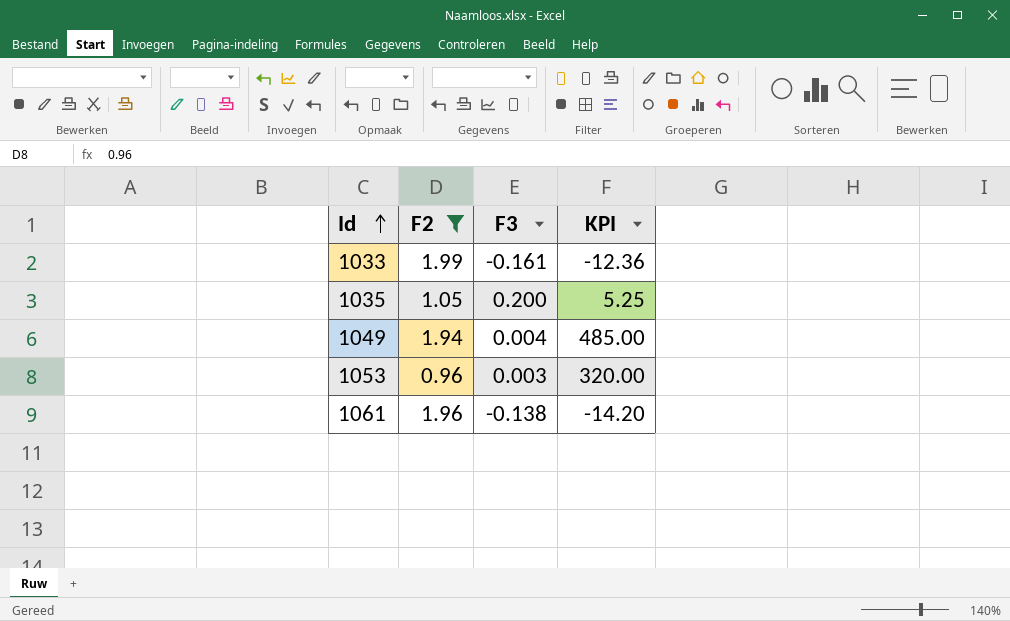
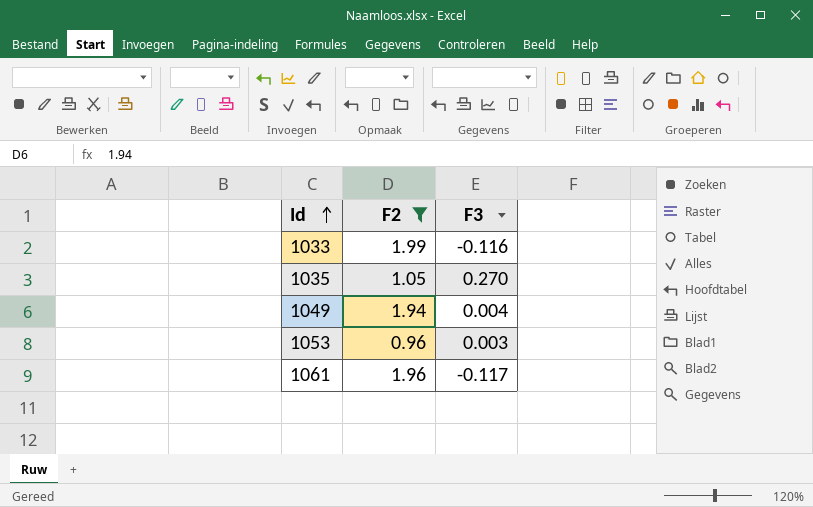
column KPI | formula: [F2] / [F3] -> none
1033 | F3: -0.161 -> -0.116
1035 | F3: 0.200 -> 0.270
1061 | F3: -0.138 -> -0.117

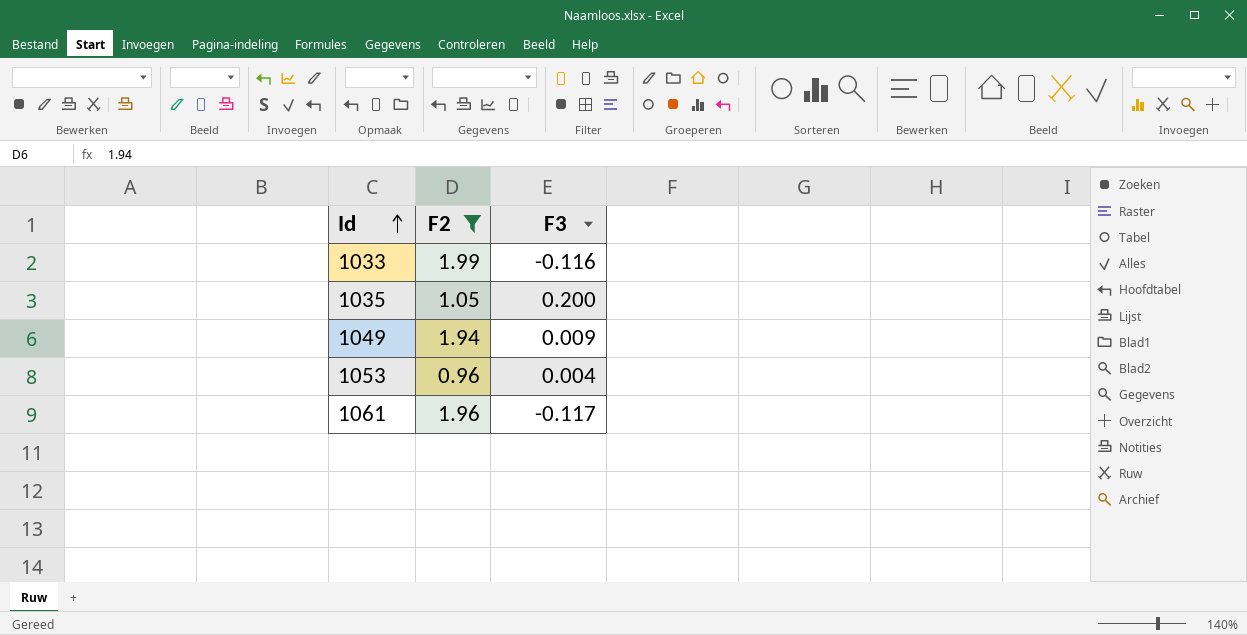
1035 | F3: 0.270 -> 0.200
1049 | F3: 0.004 -> 0.009
1053 | F3: 0.003 -> 0.004

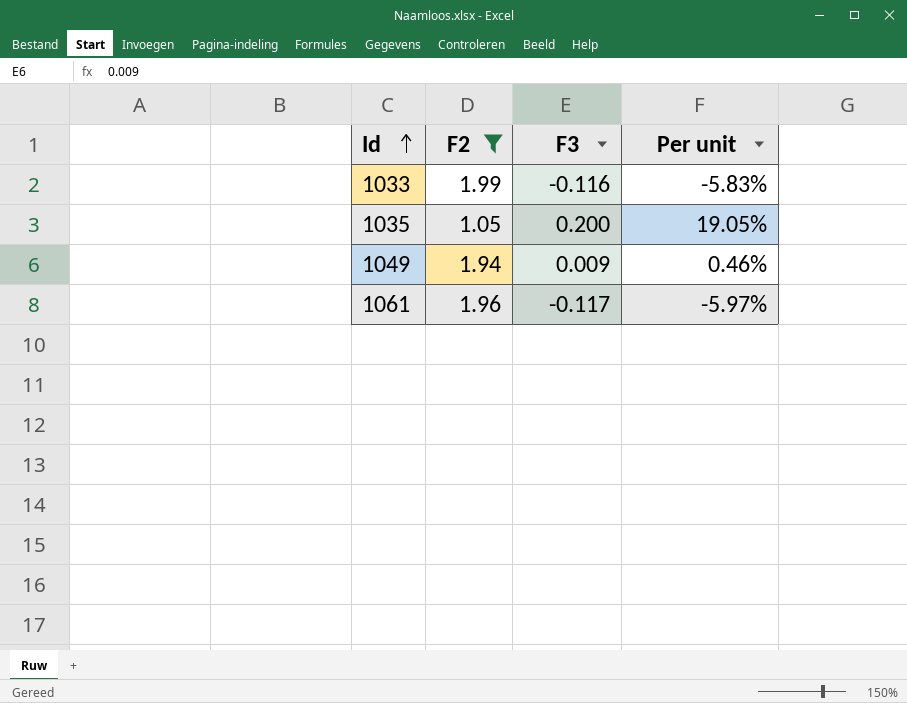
column Per unit | formula: none -> [F3] / [F2]
row 1053: 0.96 | 0.004 -> none

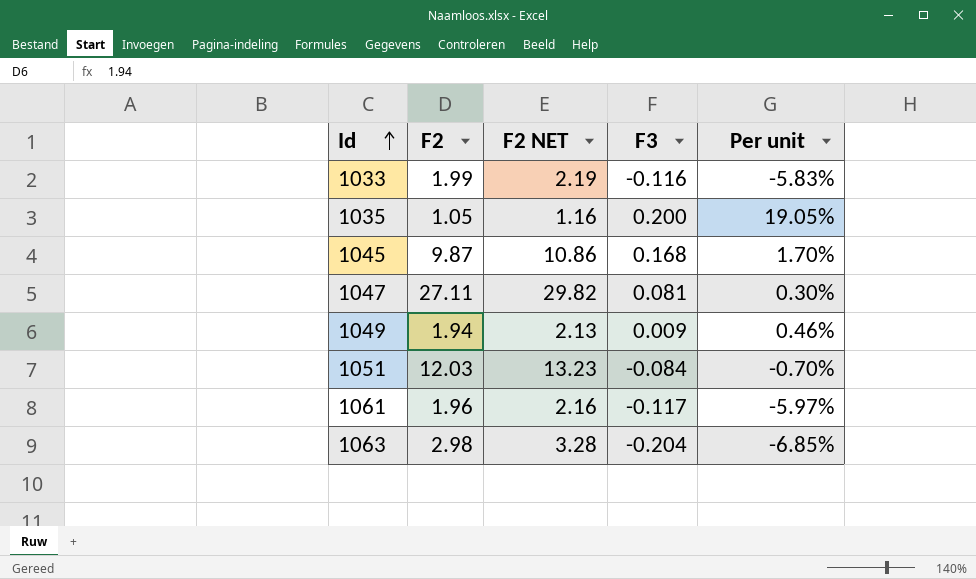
filter: F2 <= 1.99 -> none
column F2 NET | formula: none -> [F2] * 1.1

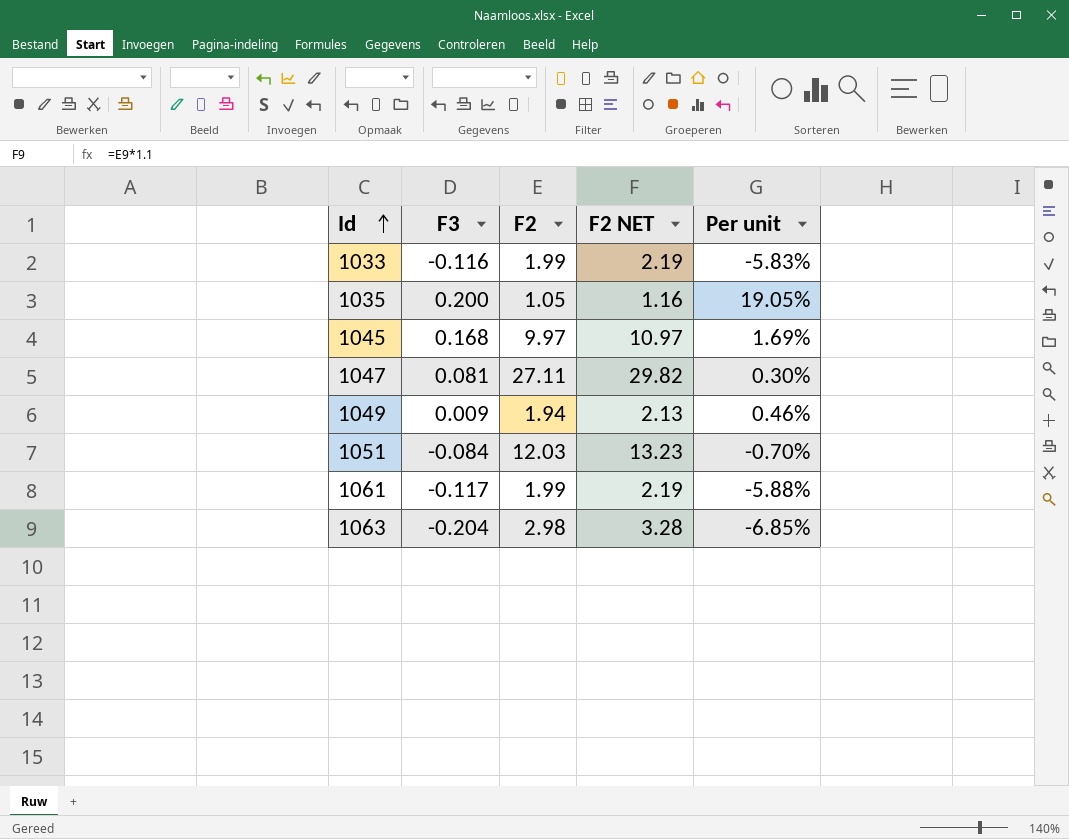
column F3 | position: 4 -> 2
1045 | F2: 9.87 -> 9.97
1045 | F2 NET: 10.86 -> 10.97
1045 | Per unit: 1.70% -> 1.69%
1061 | F2: 1.96 -> 1.99
1061 | F2 NET: 2.16 -> 2.19
1061 | Per unit: -5.97% -> -5.88%

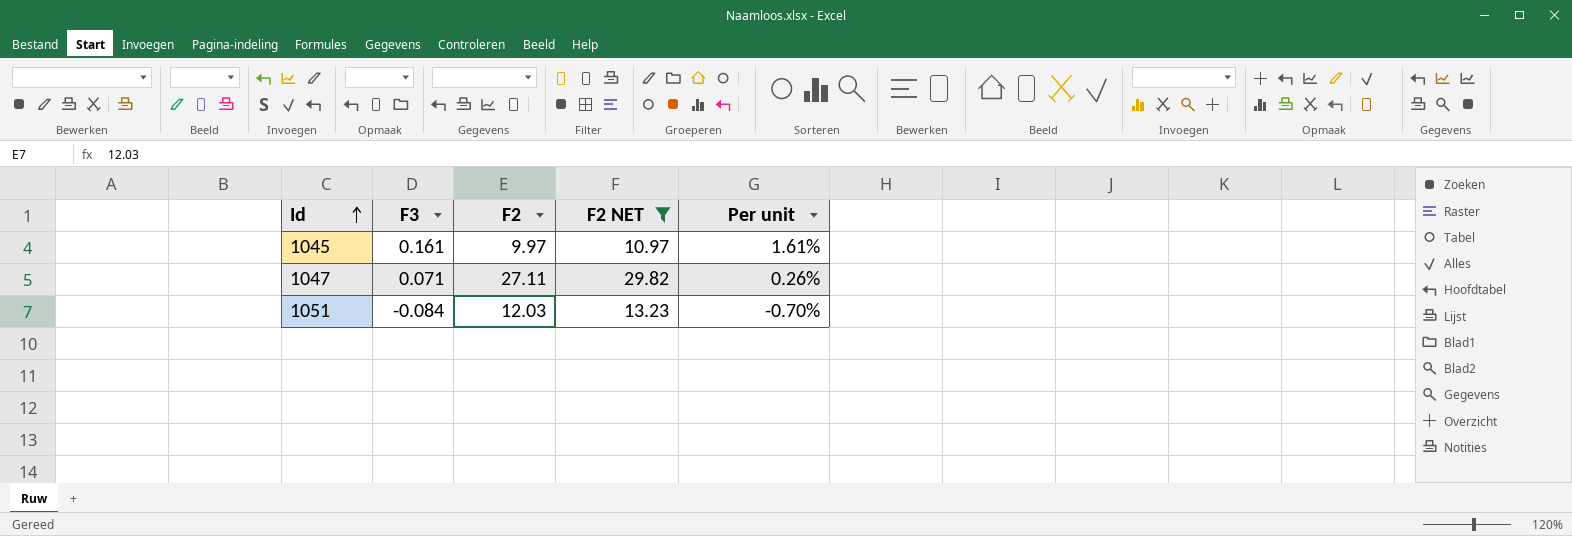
filter: none -> F2 NET >= 10.97
1045 | F3: 0.168 -> 0.161
1045 | Per unit: 1.69% -> 1.61%
1047 | F3: 0.081 -> 0.071
1047 | Per unit: 0.30% -> 0.26%

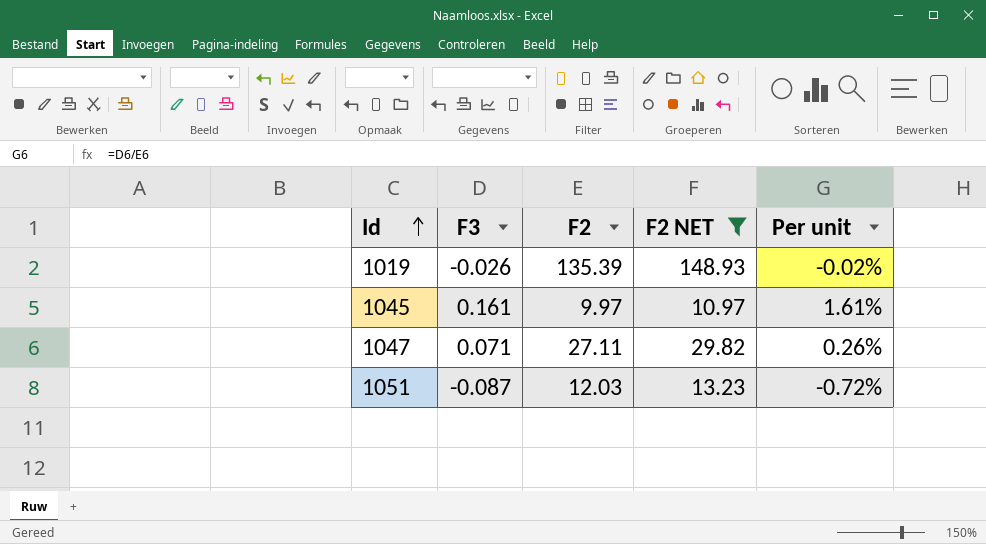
row 1019: none -> -0.026 | 135.39 | 148.93 | -0.02%
1051 | F3: -0.084 -> -0.087
1051 | Per unit: -0.70% -> -0.72%

